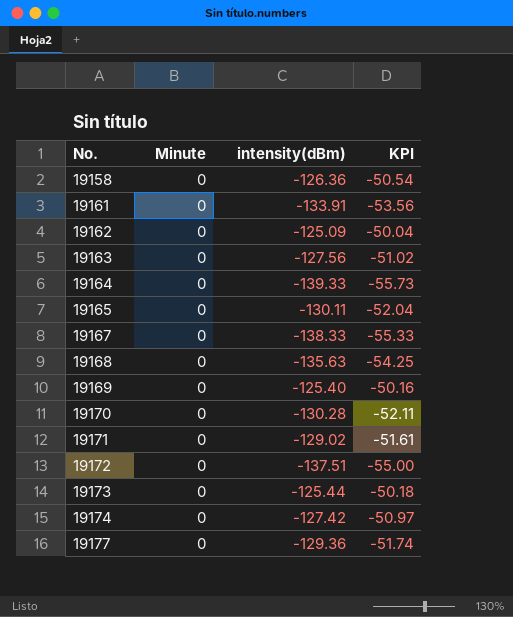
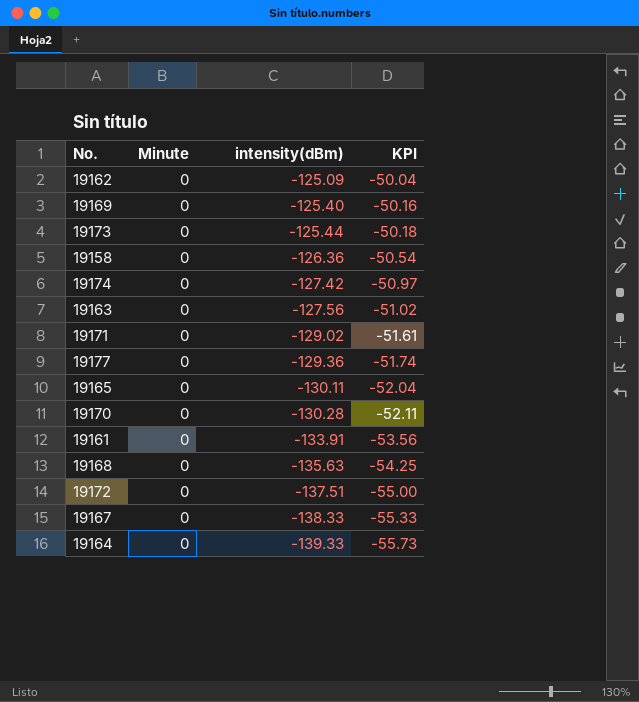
row order: No. ascending -> intensity(dBm) descending

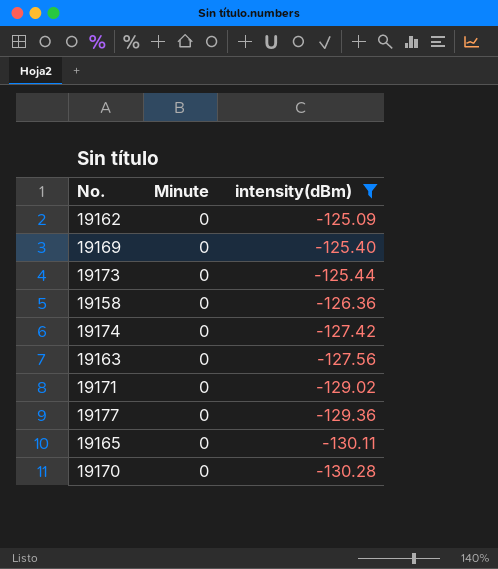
filter: none -> intensity(dBm) >= -130.28
column KPI | formula: [intensity(dBm)] * 0.4 -> none

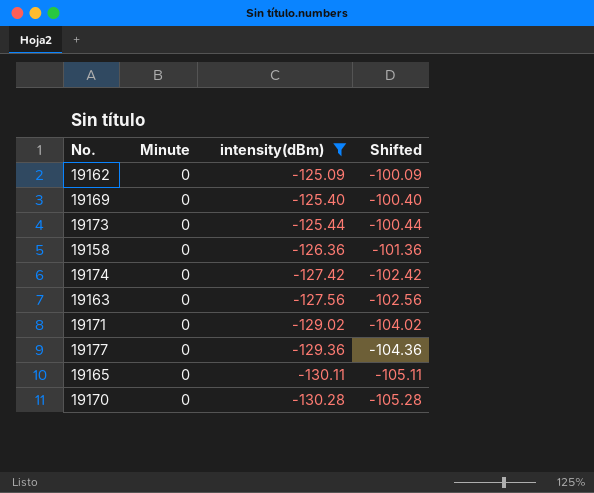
column Shifted | formula: none -> [intensity(dBm)] + 25

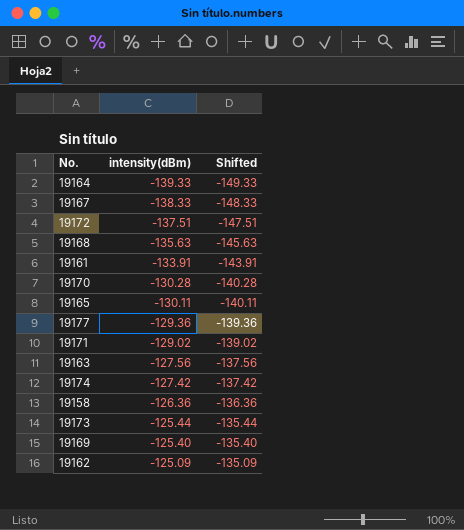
filter: intensity(dBm) >= -130.28 -> none
row order: intensity(dBm) descending -> intensity(dBm) ascending
column Minute | position: 2 -> none
column Shifted | formula: [intensity(dBm)] + 25 -> [intensity(dBm)] - 10

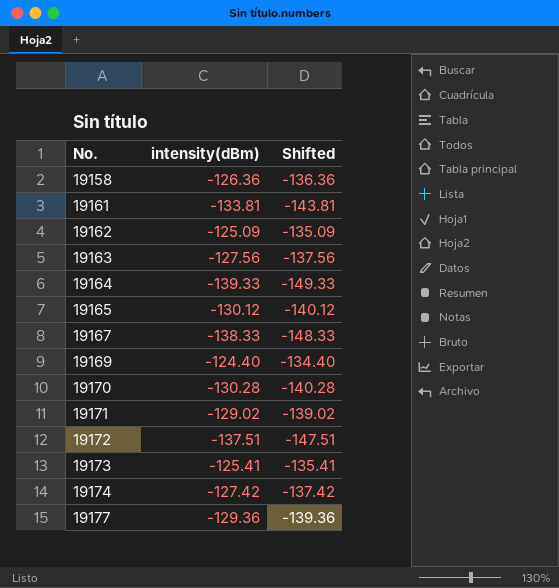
row order: intensity(dBm) ascending -> No. ascending
row 19168: -135.63 | -145.63 -> none
19161 | intensity(dBm): -133.91 -> -133.81
19161 | Shifted: -143.91 -> -143.81
19165 | intensity(dBm): -130.11 -> -130.12
19165 | Shifted: -140.11 -> -140.12
19169 | intensity(dBm): -125.40 -> -124.40
19169 | Shifted: -135.40 -> -134.40
19173 | intensity(dBm): -125.44 -> -125.41
19173 | Shifted: -135.44 -> -135.41

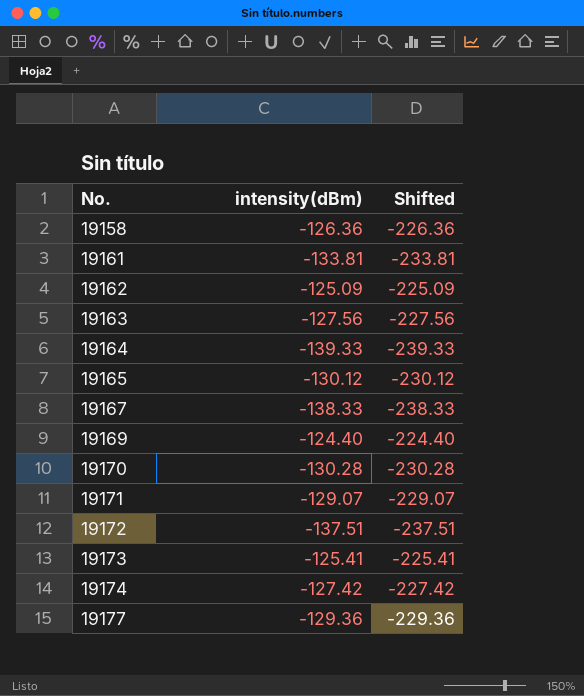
column Shifted | formula: [intensity(dBm)] - 10 -> [intensity(dBm)] - 100
19171 | intensity(dBm): -129.02 -> -129.07

